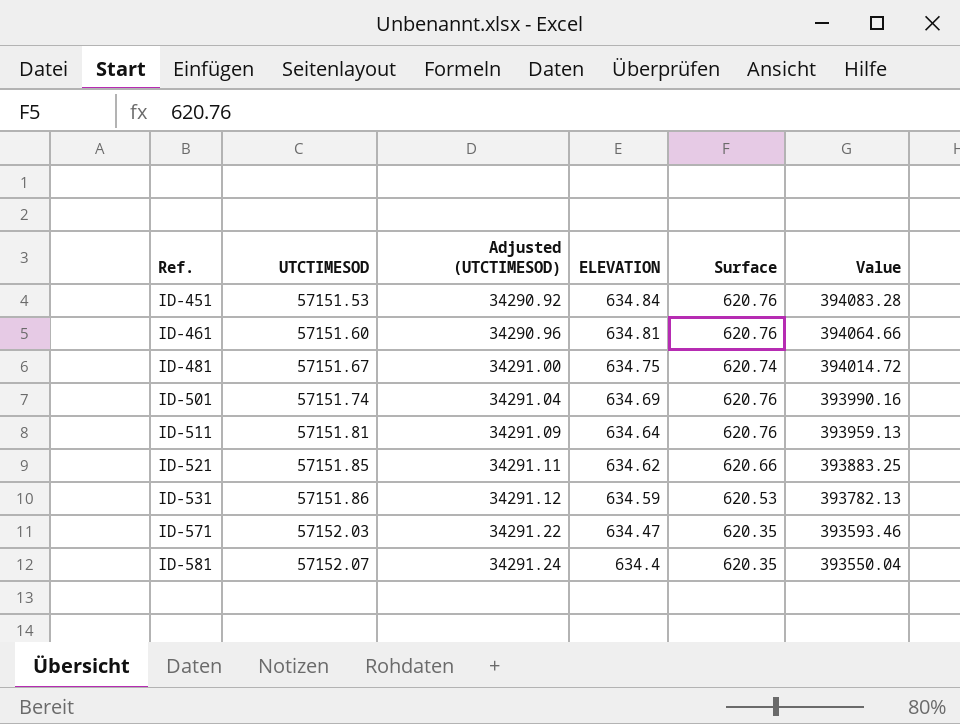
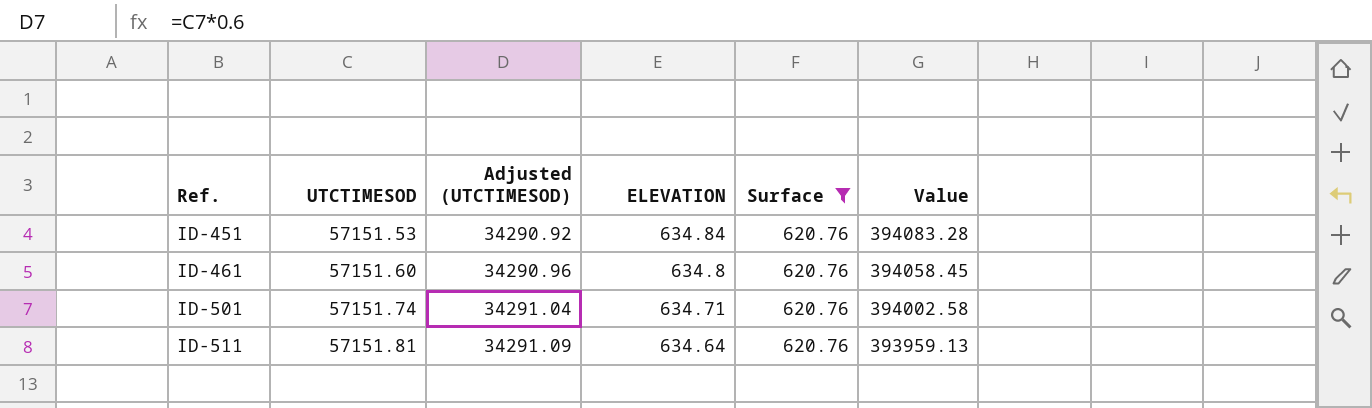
filter: none -> Surface = 620.76
ID-461 | ELEVATION: 634.81 -> 634.8
ID-461 | Value: 394064.66 -> 394058.45
ID-501 | ELEVATION: 634.69 -> 634.71
ID-501 | Value: 393990.16 -> 394002.58

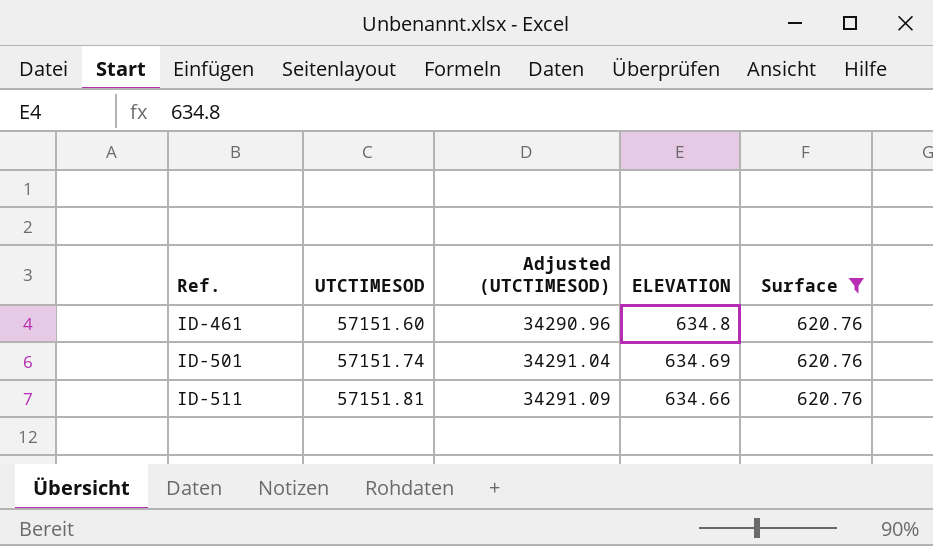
column Value | formula: [ELEVATION] * [Surface] -> none
row ID-451: 57151.53 | 34290.92 | 634.84 | 620.76 | 394083.28 -> none
ID-501 | ELEVATION: 634.71 -> 634.69
ID-511 | ELEVATION: 634.64 -> 634.66

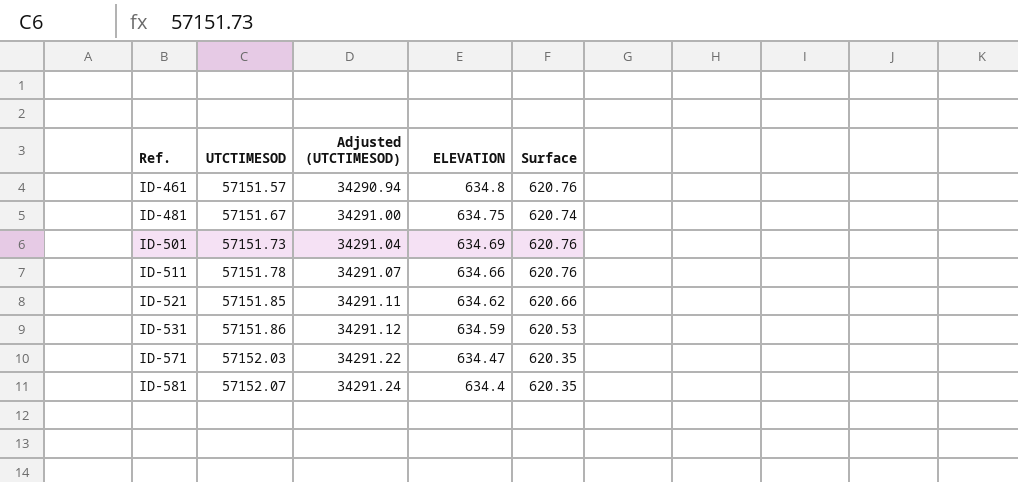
filter: Surface = 620.76 -> none
ID-461 | UTCTIMESOD: 57151.60 -> 57151.57
ID-461 | Adjusted (UTCTIMESOD): 34290.96 -> 34290.94
ID-501 | UTCTIMESOD: 57151.74 -> 57151.73
ID-511 | UTCTIMESOD: 57151.81 -> 57151.78
ID-511 | Adjusted (UTCTIMESOD): 34291.09 -> 34291.07

